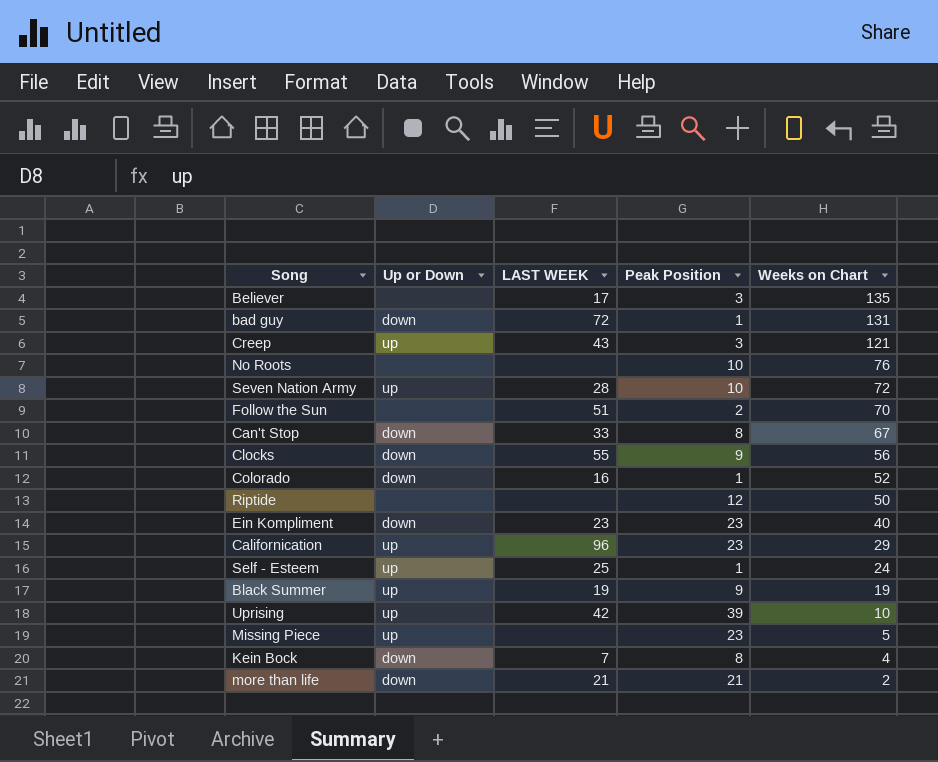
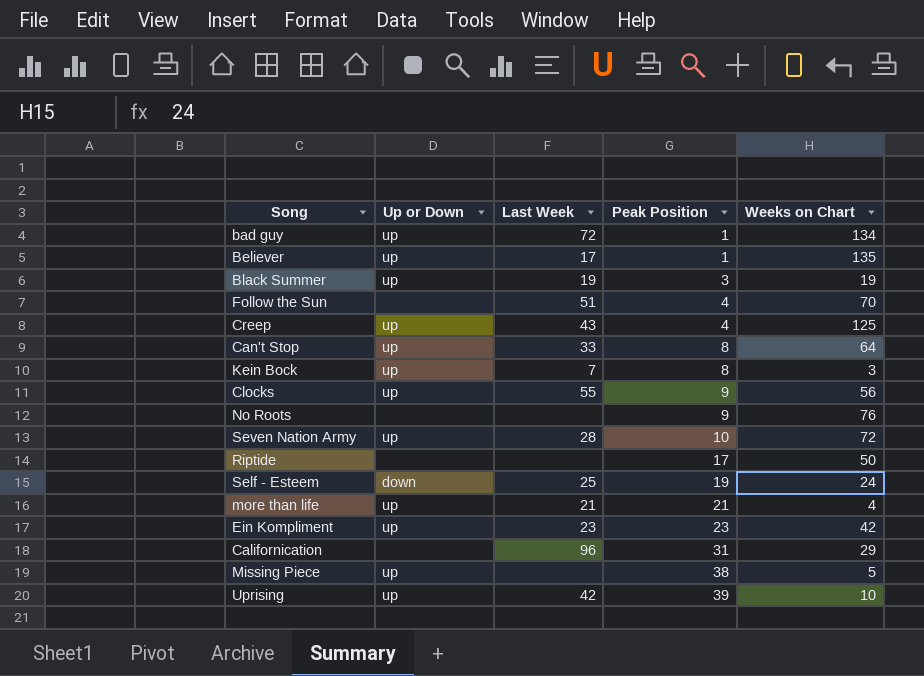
row order: Weeks on Chart descending -> Peak Position ascending
column name: LAST WEEK -> Last Week
row Colorado: down | 16 | 1 | 52 -> none
bad guy | Up or Down: down -> up
bad guy | Weeks on Chart: 131 -> 134
Believer | Up or Down: none -> up
Believer | Peak Position: 3 -> 1
Black Summer | Peak Position: 9 -> 3
Follow the Sun | Peak Position: 2 -> 4
Creep | Peak Position: 3 -> 4
Creep | Weeks on Chart: 121 -> 125
Can't Stop | Up or Down: down -> up
Can't Stop | Weeks on Chart: 67 -> 64
Kein Bock | Up or Down: down -> up
Kein Bock | Weeks on Chart: 4 -> 3
Clocks | Up or Down: down -> up
No Roots | Peak Position: 10 -> 9
Riptide | Peak Position: 12 -> 17
Self - Esteem | Up or Down: up -> down
Self - Esteem | Peak Position: 1 -> 19
more than life | Up or Down: down -> up
more than life | Weeks on Chart: 2 -> 4
Ein Kompliment | Up or Down: down -> up
Ein Kompliment | Weeks on Chart: 40 -> 42
Californication | Up or Down: up -> none
Californication | Peak Position: 23 -> 31
Missing Piece | Peak Position: 23 -> 38

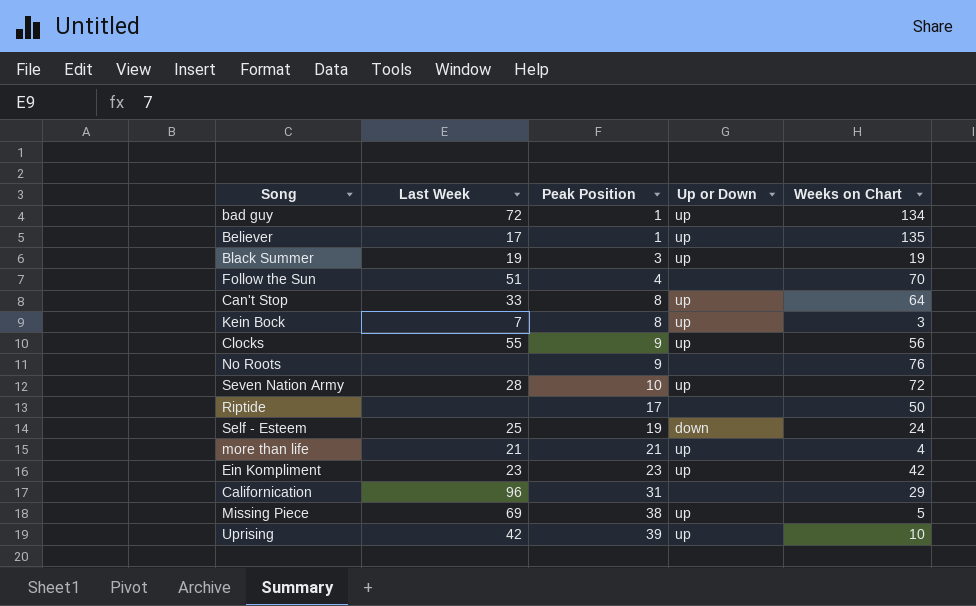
column Up or Down | position: 2 -> 4
row Creep: up | 43 | 4 | 125 -> none
Missing Piece | Last Week: none -> 69

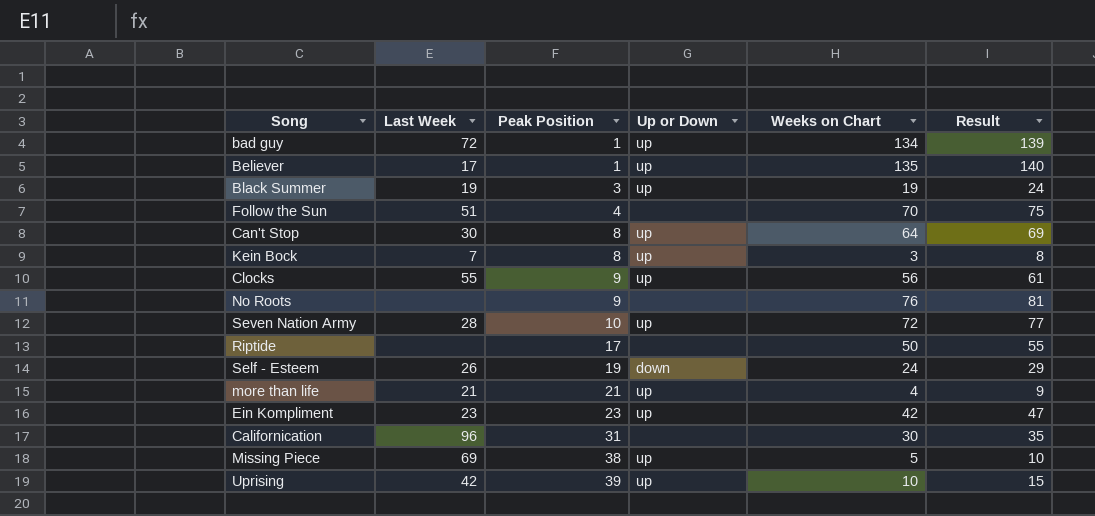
column Result | formula: none -> [Weeks on Chart] + 5
Can't Stop | Last Week: 33 -> 30
Self - Esteem | Last Week: 25 -> 26
Californication | Weeks on Chart: 29 -> 30

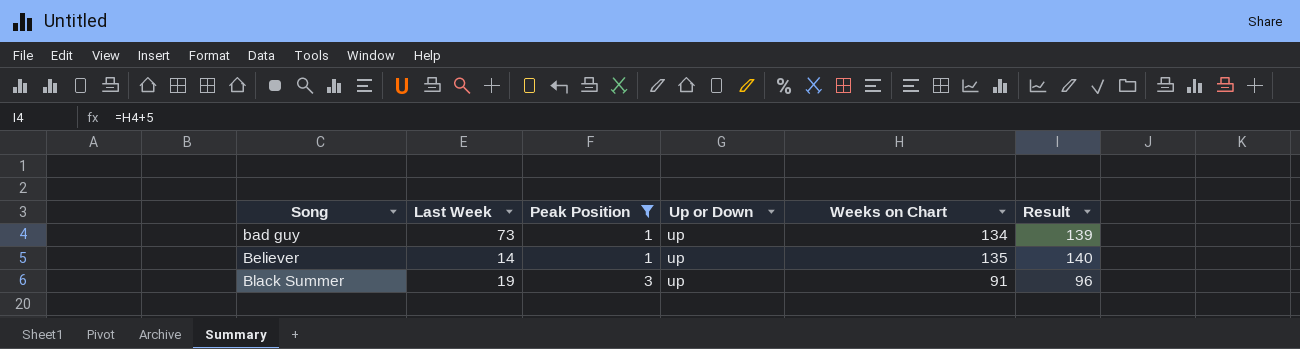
filter: none -> Peak Position <= 3
bad guy | Last Week: 72 -> 73
Believer | Last Week: 17 -> 14
Black Summer | Weeks on Chart: 19 -> 91
Black Summer | Result: 24 -> 96

